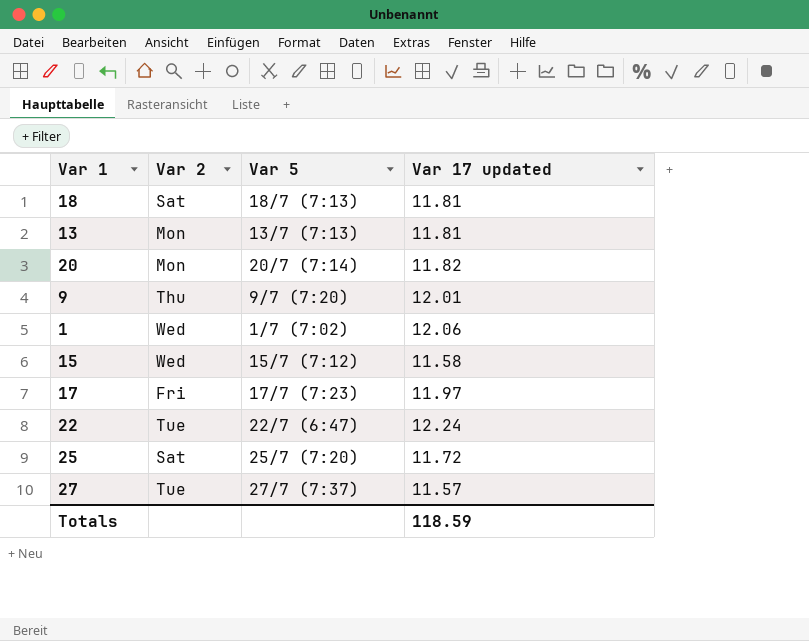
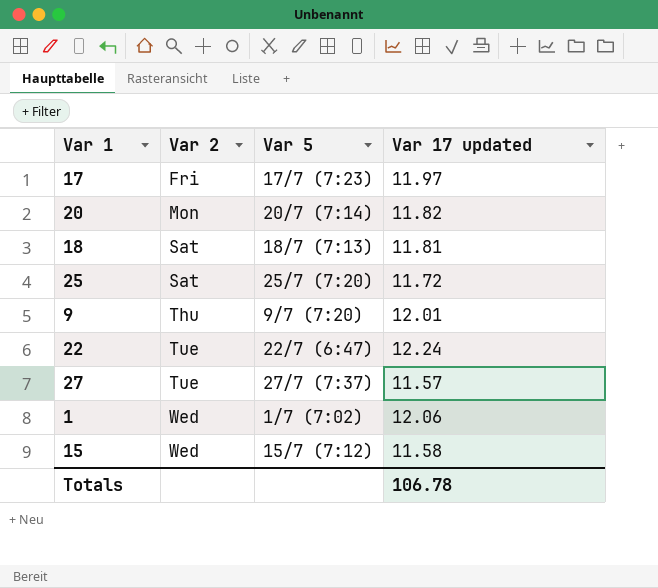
row order: none -> Var 2 ascending
row 13: Mon | 13/7 (7:13) | 11.81 -> none
Totals | Var 17 updated: 118.59 -> 106.78

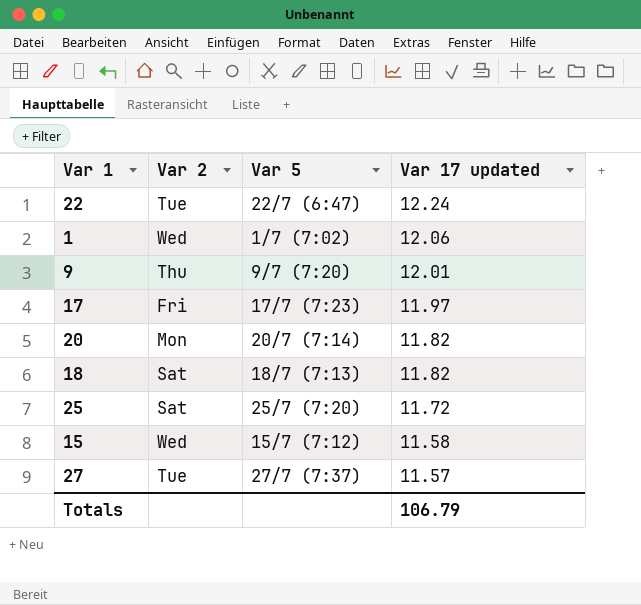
row order: Var 2 ascending -> Var 17 updated descending
18 | Var 17 updated: 11.81 -> 11.82
Totals | Var 17 updated: 106.78 -> 106.79

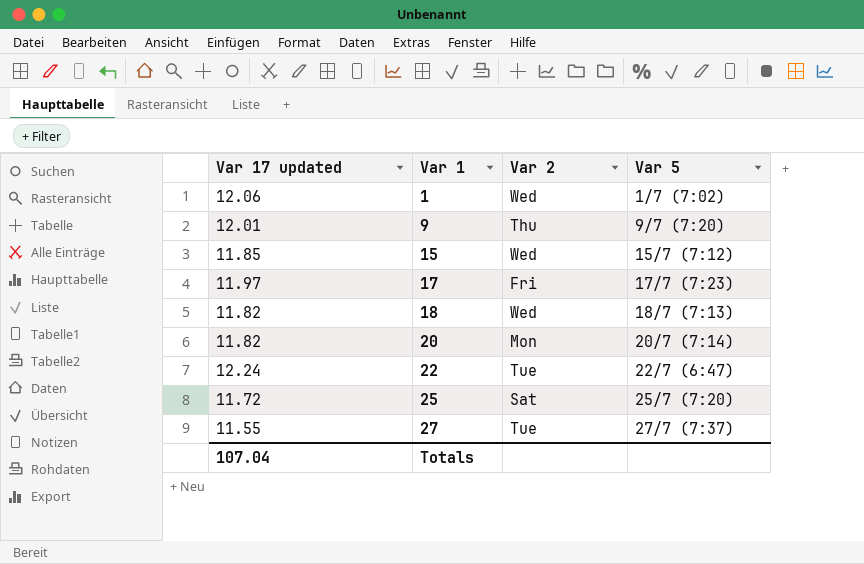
row order: Var 17 updated descending -> Var 1 ascending
column Var 17 updated | position: 4 -> 1
15 | Var 17 updated: 11.58 -> 11.85
18 | Var 2: Sat -> Wed
27 | Var 17 updated: 11.57 -> 11.55
Totals | Var 17 updated: 106.79 -> 107.04

